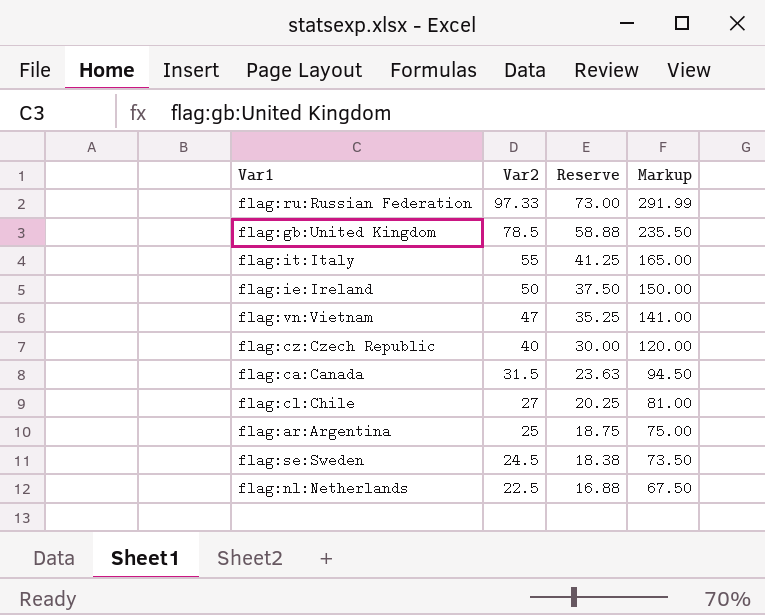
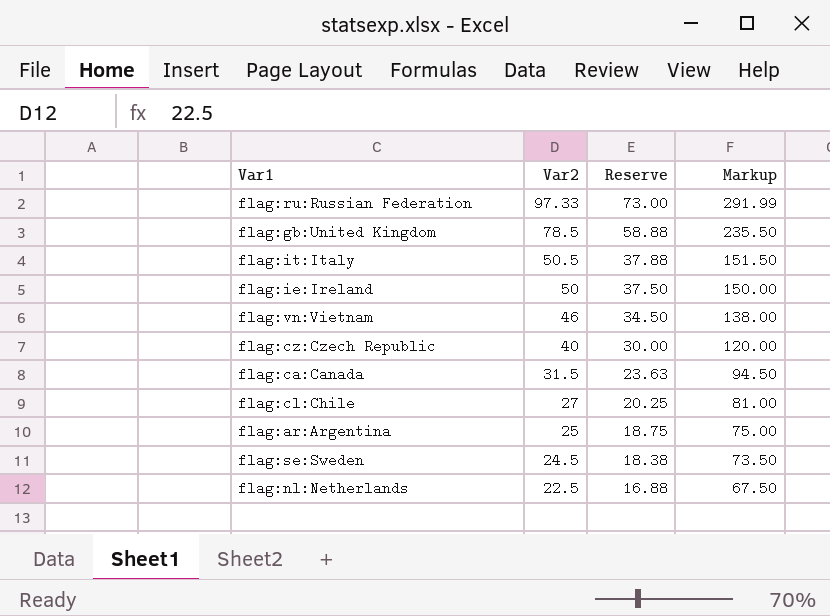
flag:it:Italy | Var2: 55 -> 50.5
flag:it:Italy | Reserve: 41.25 -> 37.88
flag:it:Italy | Markup: 165.00 -> 151.50
flag:vn:Vietnam | Var2: 47 -> 46
flag:vn:Vietnam | Reserve: 35.25 -> 34.50
flag:vn:Vietnam | Markup: 141.00 -> 138.00

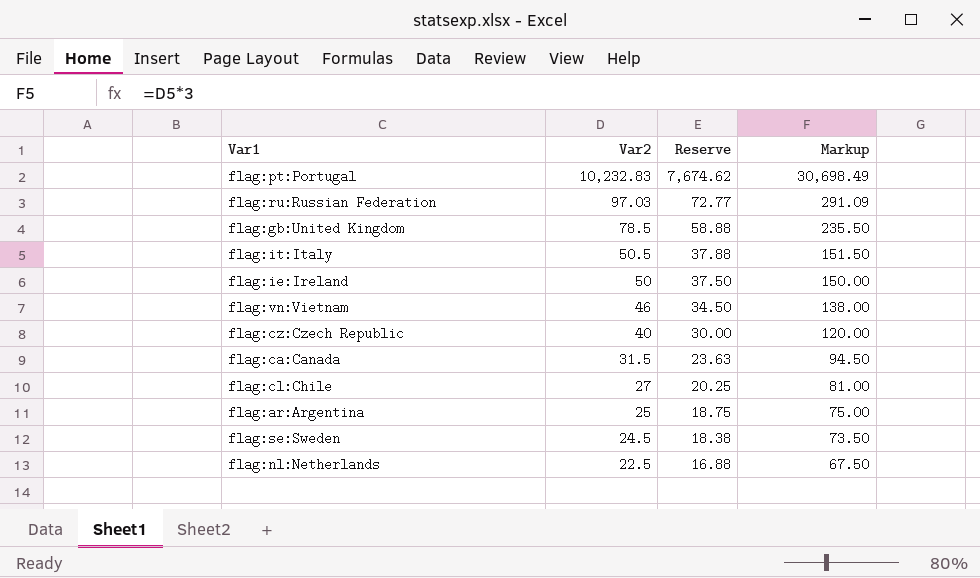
row flag:pt:Portugal: none -> 10,232.83 | 7,674.62 | 30,698.49
flag:ru:Russian Federation | Var2: 97.33 -> 97.03
flag:ru:Russian Federation | Reserve: 73.00 -> 72.77
flag:ru:Russian Federation | Markup: 291.99 -> 291.09

